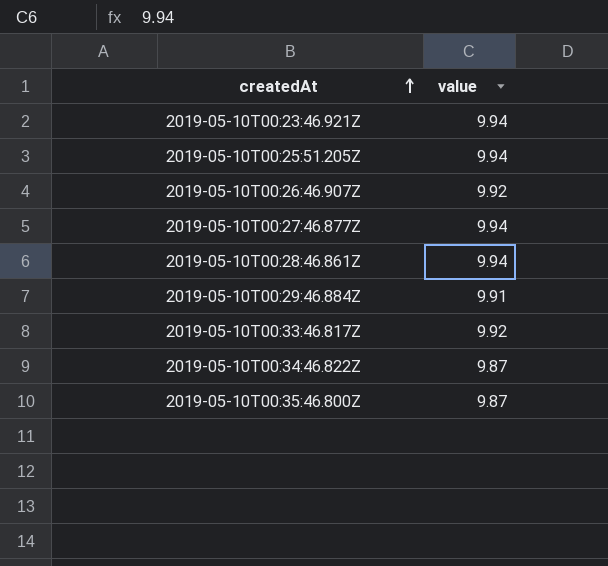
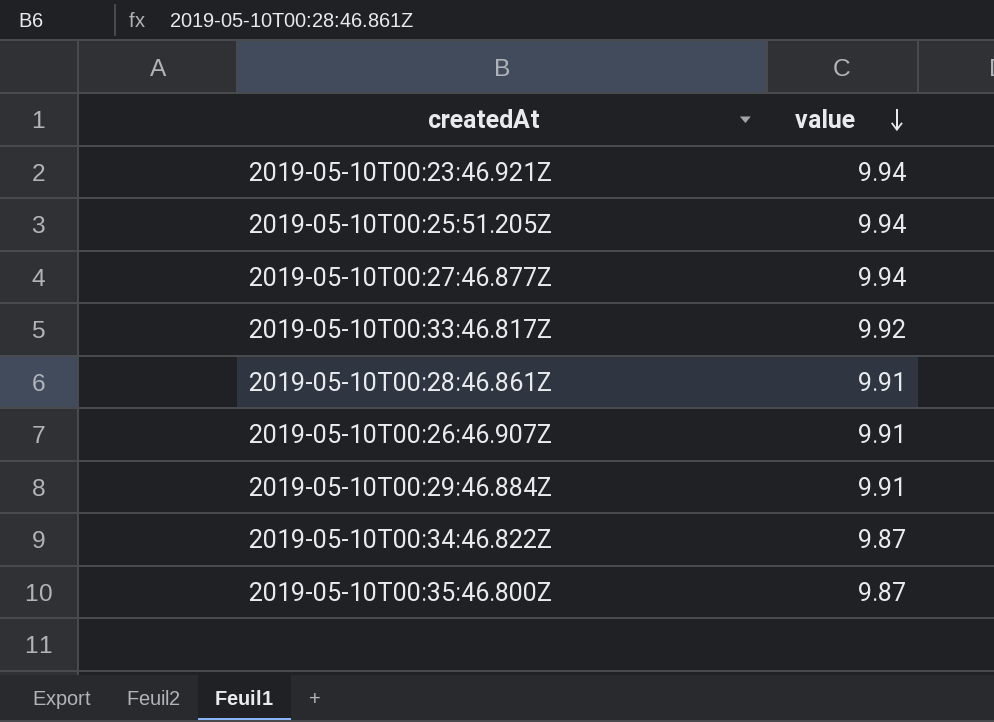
row order: createdAt ascending -> value descending
2019-05-10T00:28:46.861Z | value: 9.94 -> 9.91
2019-05-10T00:26:46.907Z | value: 9.92 -> 9.91

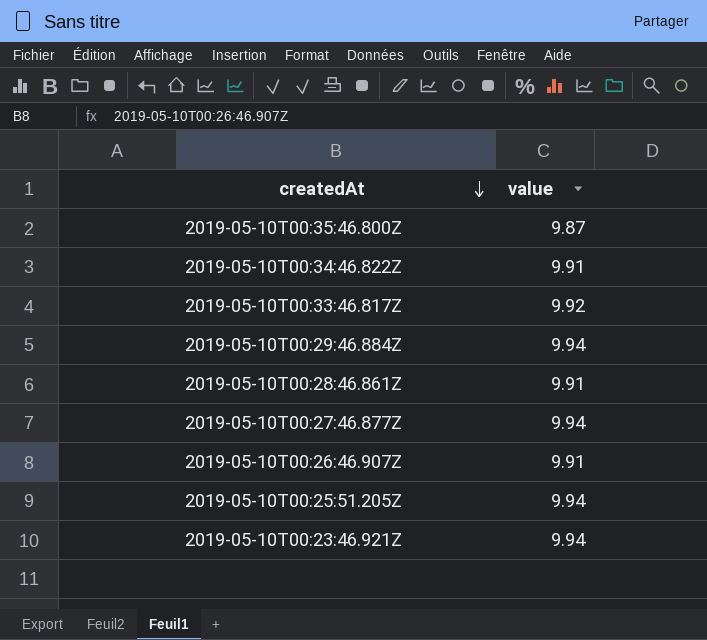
row order: value descending -> createdAt descending
2019-05-10T00:34:46.822Z | value: 9.87 -> 9.91
2019-05-10T00:29:46.884Z | value: 9.91 -> 9.94

